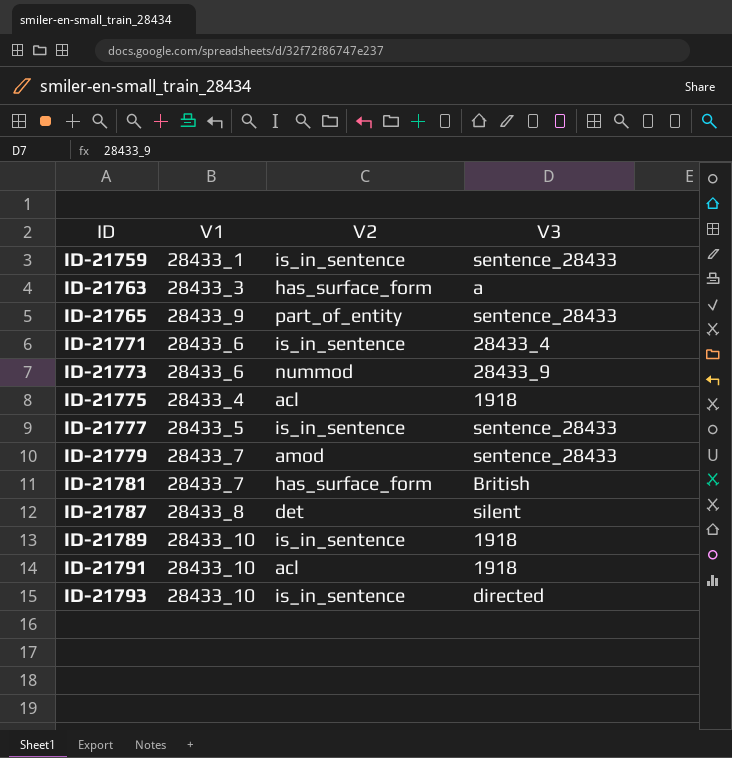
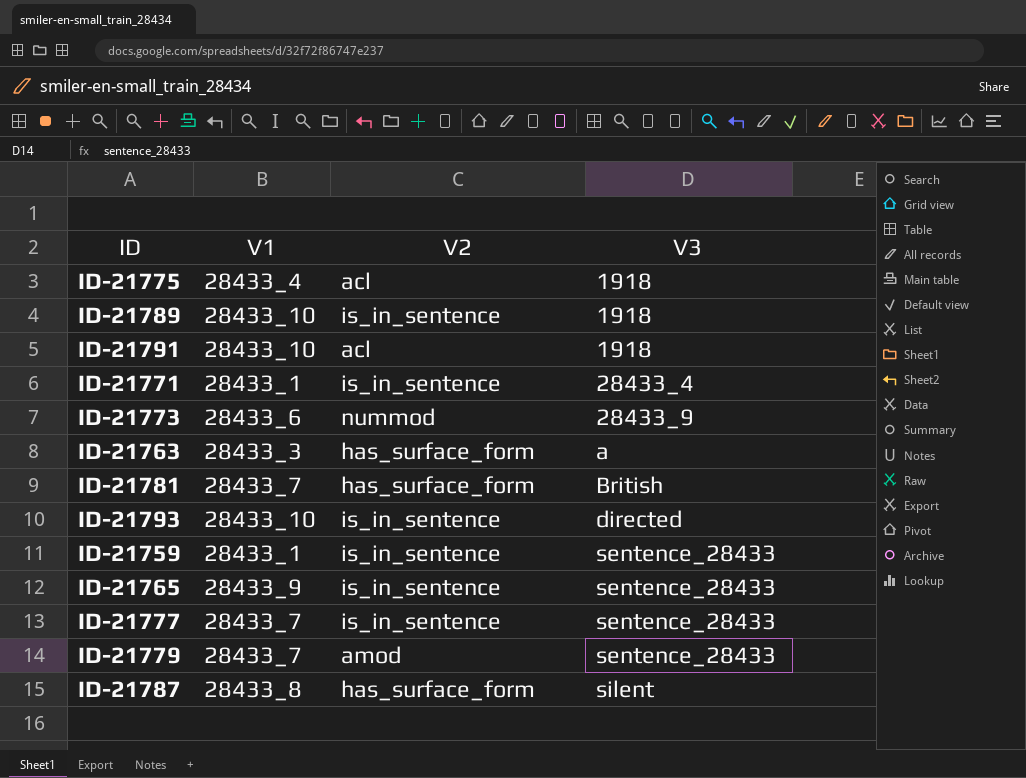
row order: ID ascending -> V3 ascending
ID-21771 | V1: 28433_6 -> 28433_1
ID-21765 | V2: part_of_entity -> is_in_sentence
ID-21777 | V1: 28433_5 -> 28433_7
ID-21787 | V2: det -> has_surface_form

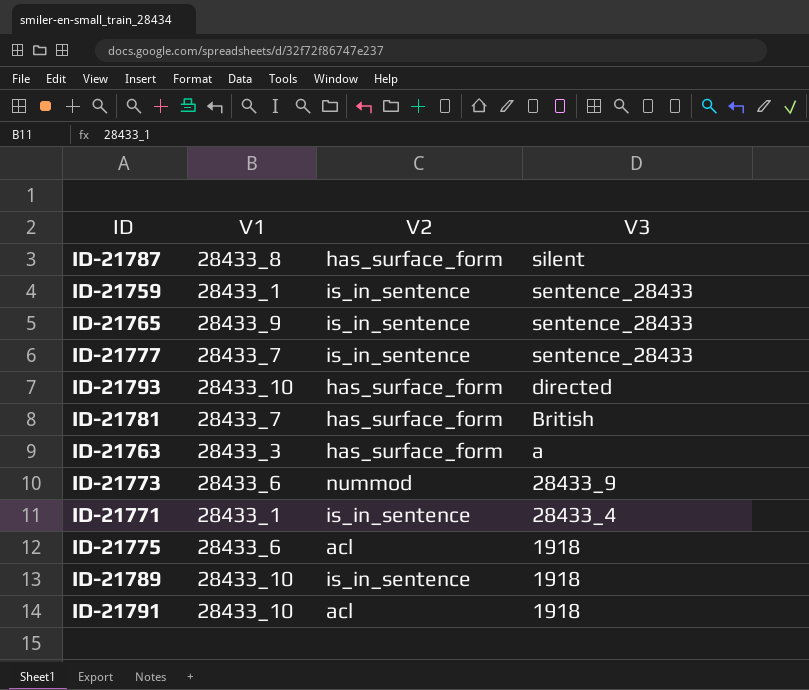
row order: V3 ascending -> V3 descending
row ID-21779: 28433_7 | amod | sentence_28433 -> none
ID-21793 | V2: is_in_sentence -> has_surface_form
ID-21775 | V1: 28433_4 -> 28433_6

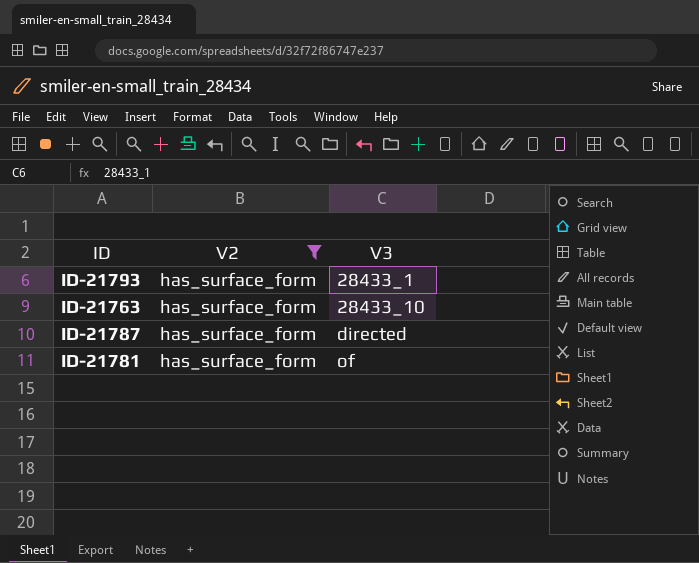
filter: none -> V2 = has_surface_form
row order: V3 descending -> V3 ascending
column V1 | position: 2 -> none
ID-21793 | V3: directed -> 28433_1
ID-21763 | V3: a -> 28433_10
ID-21787 | V3: silent -> directed
ID-21781 | V3: British -> of

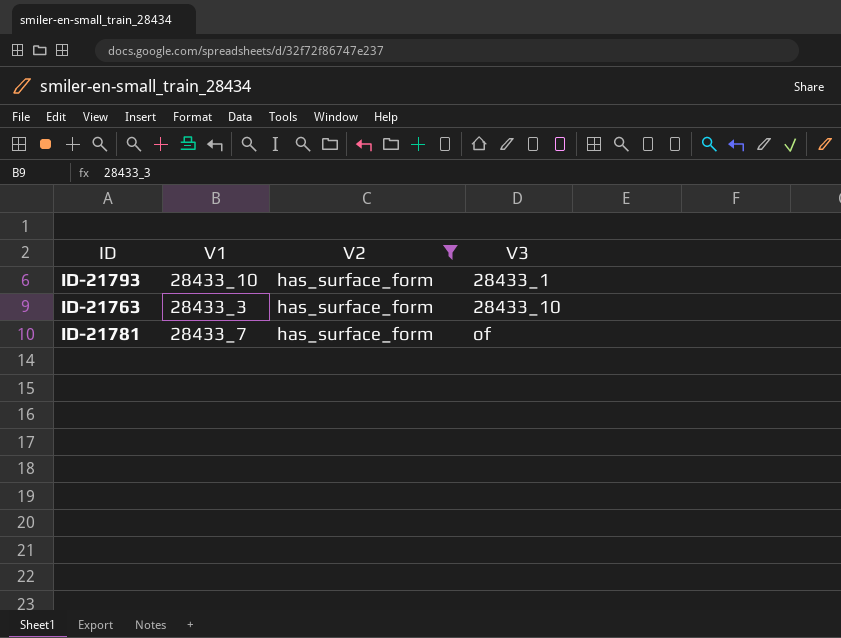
column V1 | position: none -> 2
row ID-21787: has_surface_form | directed -> none

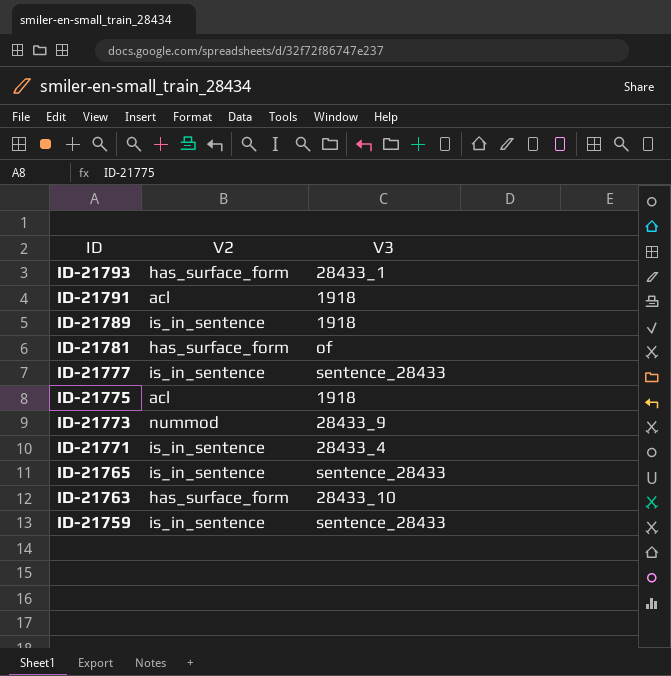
filter: V2 = has_surface_form -> none
row order: V3 ascending -> ID descending
column V1 | position: 2 -> none

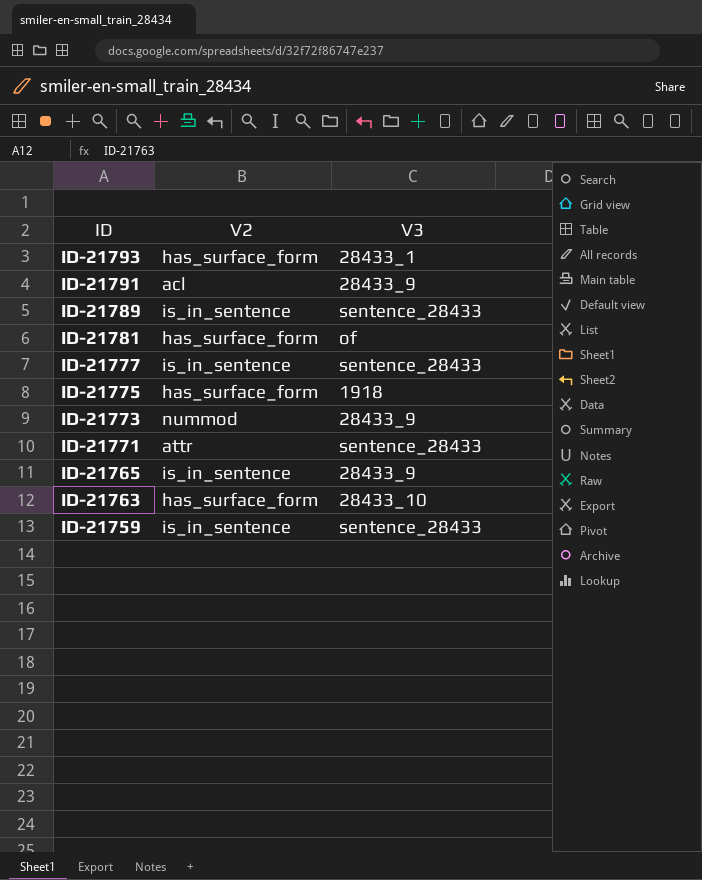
ID-21791 | V3: 1918 -> 28433_9
ID-21789 | V3: 1918 -> sentence_28433
ID-21775 | V2: acl -> has_surface_form
ID-21771 | V2: is_in_sentence -> attr
ID-21771 | V3: 28433_4 -> sentence_28433
ID-21765 | V3: sentence_28433 -> 28433_9

